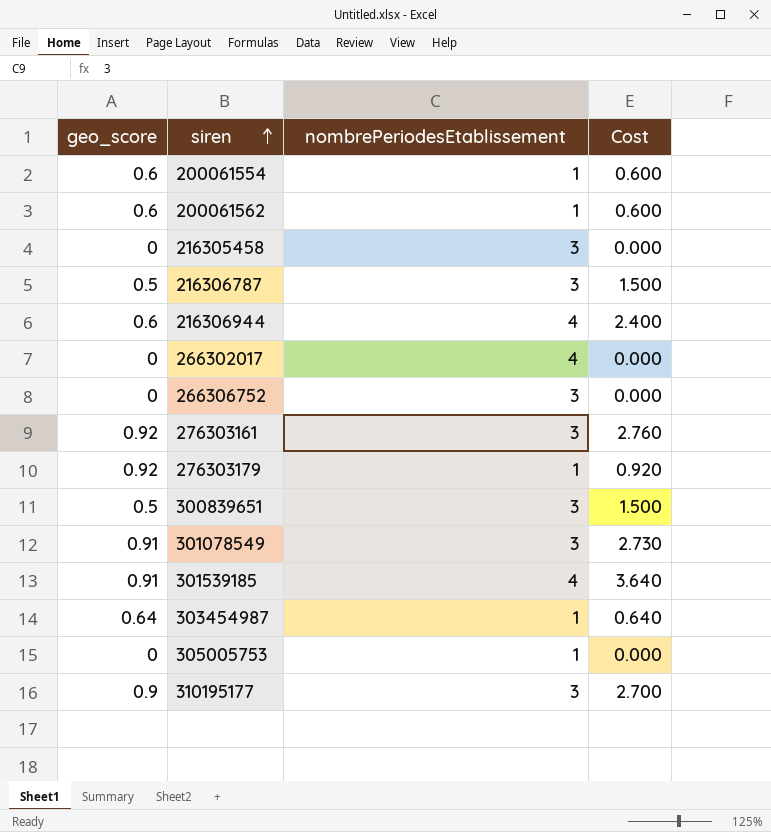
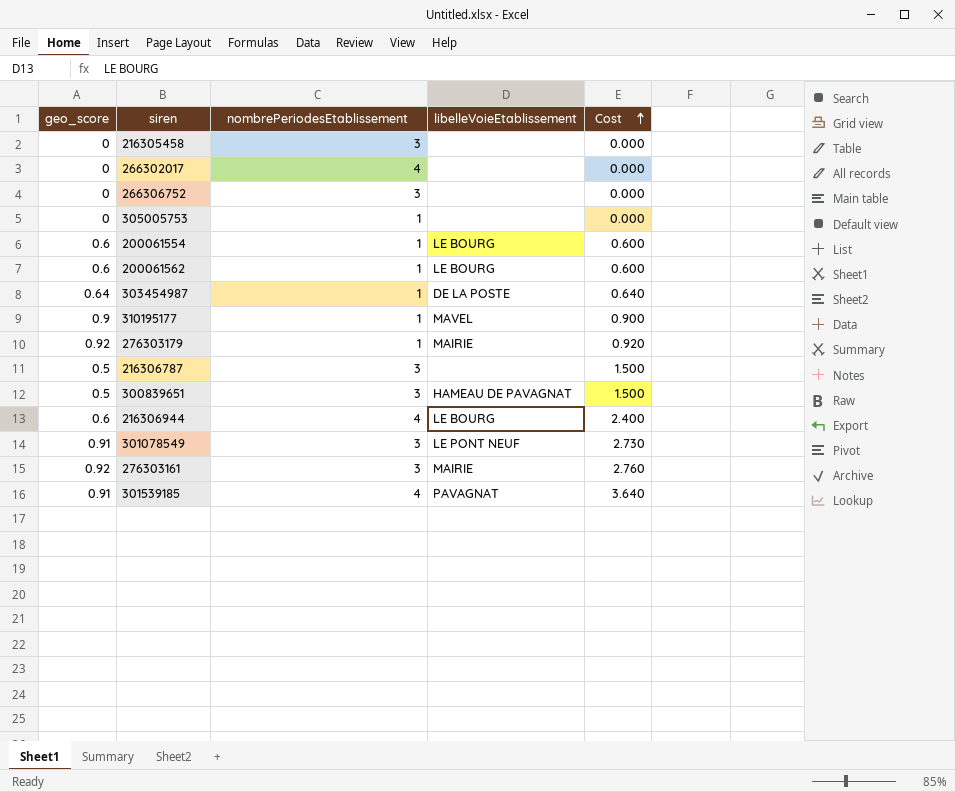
row order: siren ascending -> Cost ascending
column libelleVoieEtablissement | position: none -> 4
310195177 | nombrePeriodesEtablissement: 3 -> 1
310195177 | Cost: 2.700 -> 0.900

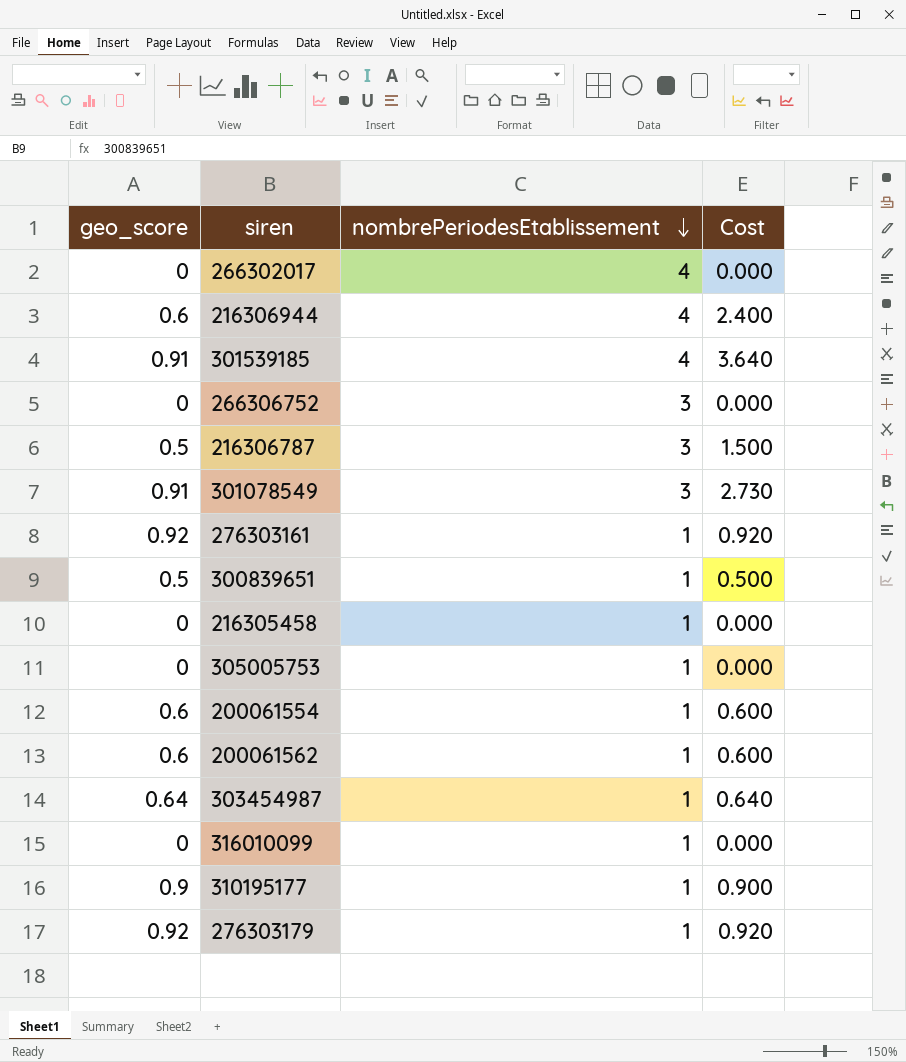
row order: Cost ascending -> nombrePeriodesEtablissement descending
column libelleVoieEtablissement | position: 4 -> none
276303161 | nombrePeriodesEtablissement: 3 -> 1
276303161 | Cost: 2.760 -> 0.920
300839651 | nombrePeriodesEtablissement: 3 -> 1
300839651 | Cost: 1.500 -> 0.500
216305458 | nombrePeriodesEtablissement: 3 -> 1
row 316010099: none -> 0 | 1 | 0.000

